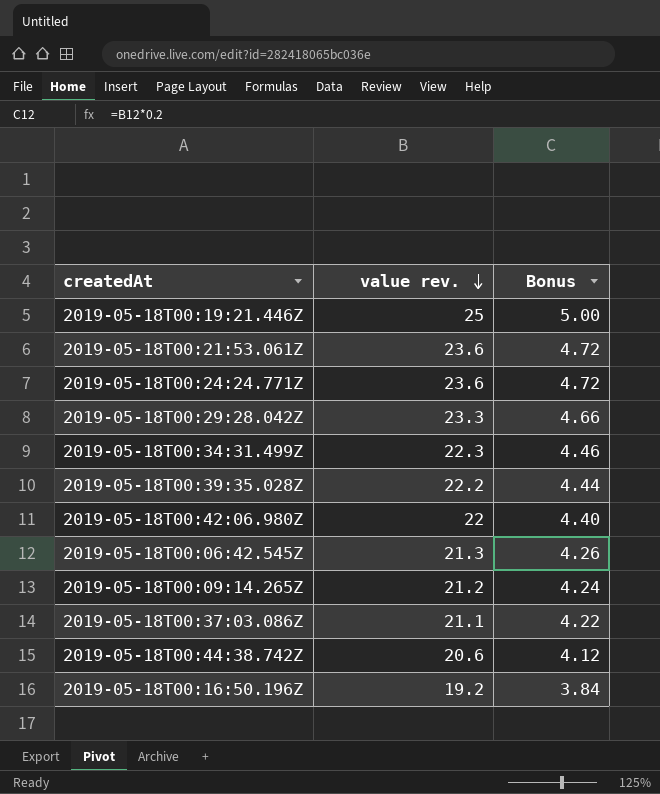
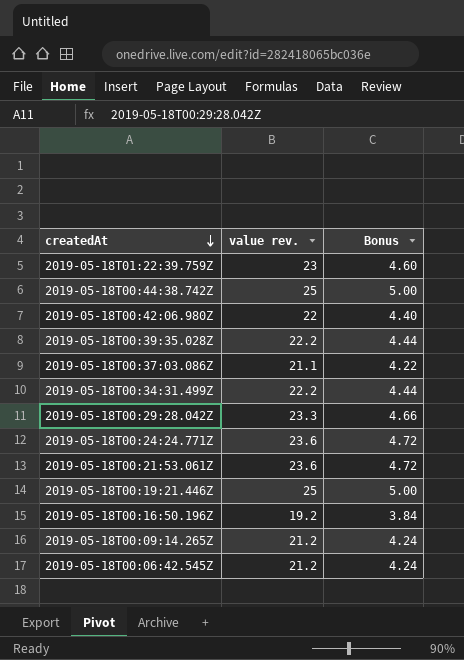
row order: value rev. descending -> createdAt descending
row 2019-05-18T01:22:39.759Z: none -> 23 | 4.60
2019-05-18T00:44:38.742Z | value rev.: 20.6 -> 25
2019-05-18T00:44:38.742Z | Bonus: 4.12 -> 5.00
2019-05-18T00:34:31.499Z | value rev.: 22.3 -> 22.2
2019-05-18T00:34:31.499Z | Bonus: 4.46 -> 4.44
2019-05-18T00:06:42.545Z | value rev.: 21.3 -> 21.2
2019-05-18T00:06:42.545Z | Bonus: 4.26 -> 4.24

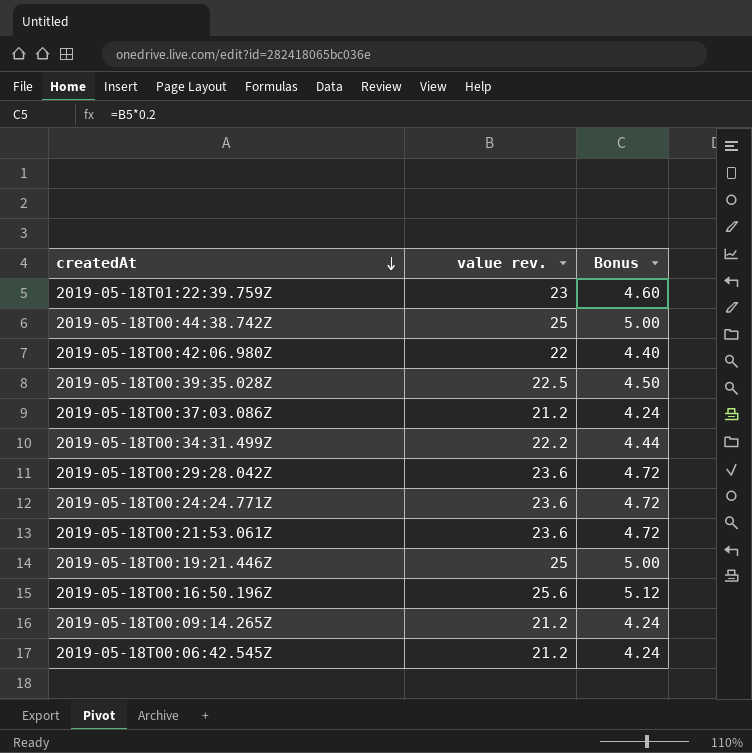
2019-05-18T00:39:35.028Z | value rev.: 22.2 -> 22.5
2019-05-18T00:39:35.028Z | Bonus: 4.44 -> 4.50
2019-05-18T00:37:03.086Z | value rev.: 21.1 -> 21.2
2019-05-18T00:37:03.086Z | Bonus: 4.22 -> 4.24
2019-05-18T00:29:28.042Z | value rev.: 23.3 -> 23.6
2019-05-18T00:29:28.042Z | Bonus: 4.66 -> 4.72
2019-05-18T00:16:50.196Z | value rev.: 19.2 -> 25.6
2019-05-18T00:16:50.196Z | Bonus: 3.84 -> 5.12

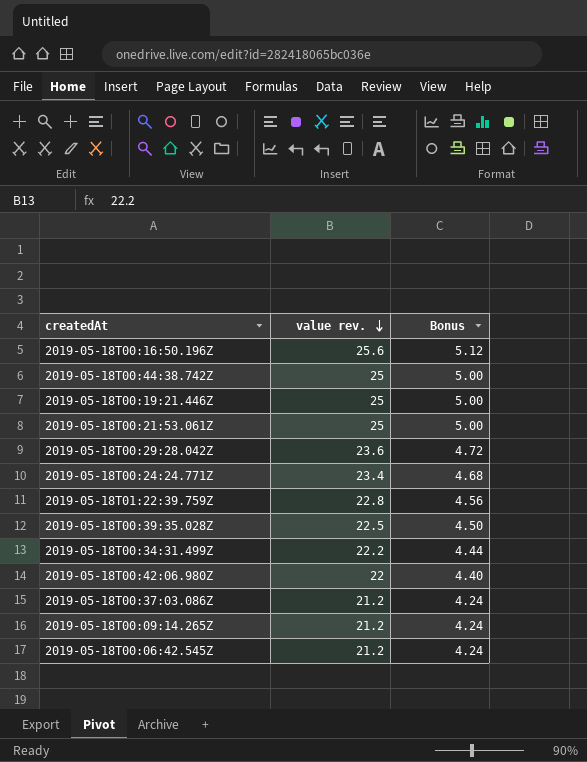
row order: createdAt descending -> value rev. descending
2019-05-18T00:21:53.061Z | value rev.: 23.6 -> 25
2019-05-18T00:21:53.061Z | Bonus: 4.72 -> 5.00
2019-05-18T00:24:24.771Z | value rev.: 23.6 -> 23.4
2019-05-18T00:24:24.771Z | Bonus: 4.72 -> 4.68
2019-05-18T01:22:39.759Z | value rev.: 23 -> 22.8
2019-05-18T01:22:39.759Z | Bonus: 4.60 -> 4.56

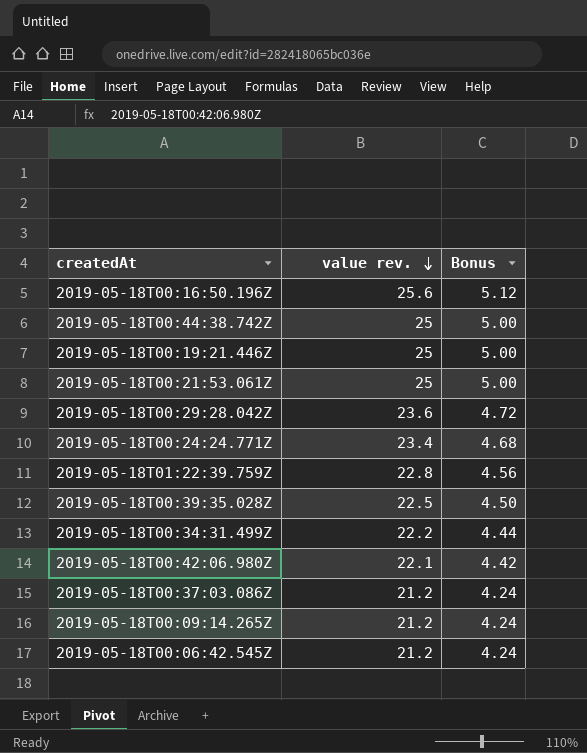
2019-05-18T00:42:06.980Z | value rev.: 22 -> 22.1
2019-05-18T00:42:06.980Z | Bonus: 4.40 -> 4.42

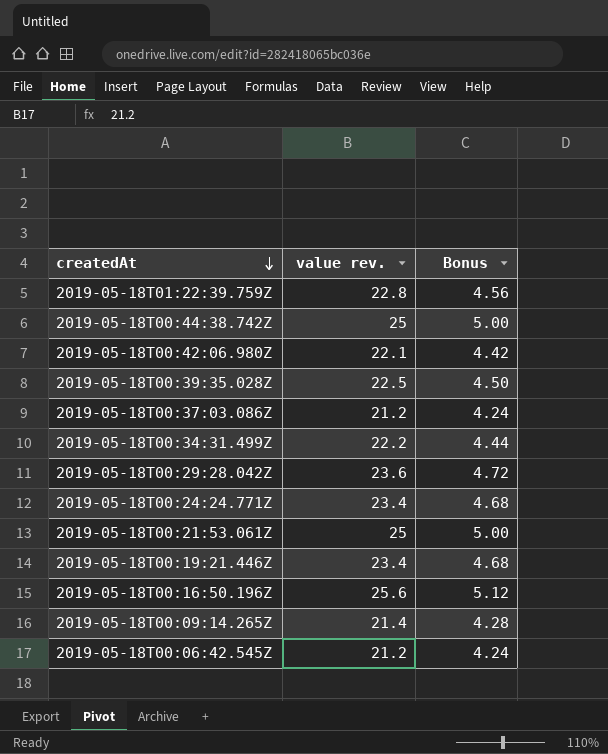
row order: value rev. descending -> createdAt descending
2019-05-18T00:19:21.446Z | value rev.: 25 -> 23.4
2019-05-18T00:19:21.446Z | Bonus: 5.00 -> 4.68
2019-05-18T00:09:14.265Z | value rev.: 21.2 -> 21.4
2019-05-18T00:09:14.265Z | Bonus: 4.24 -> 4.28

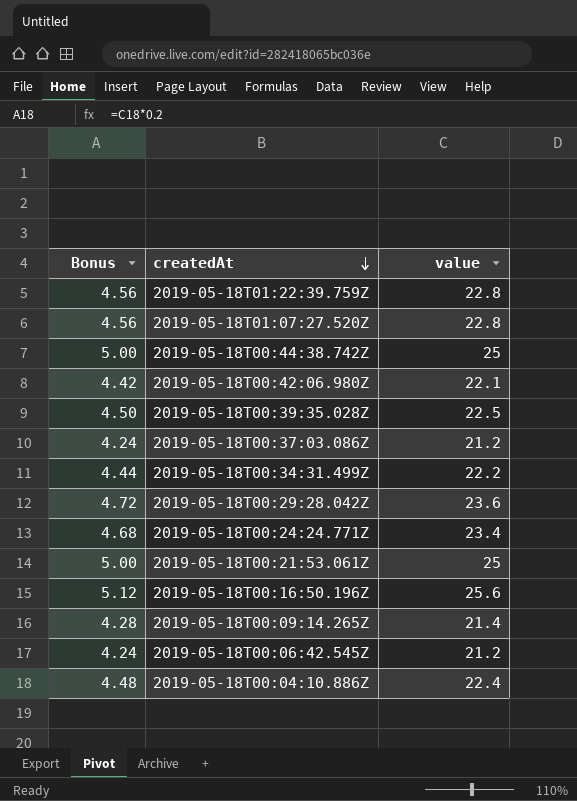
column Bonus | position: 3 -> 1
column name: value rev. -> value
row 2019-05-18T00:19:21.446Z: 23.4 | 4.68 -> none
row 2019-05-18T01:07:27.520Z: none -> 4.56 | 22.8
row 2019-05-18T00:04:10.886Z: none -> 4.48 | 22.4

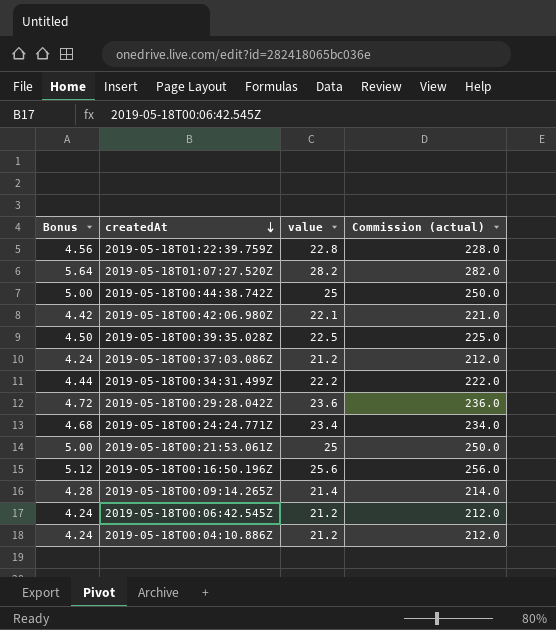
column Commission (actual) | formula: none -> [value] * 10
2019-05-18T01:07:27.520Z | Bonus: 4.56 -> 5.64
2019-05-18T01:07:27.520Z | value: 22.8 -> 28.2
2019-05-18T00:04:10.886Z | Bonus: 4.48 -> 4.24
2019-05-18T00:04:10.886Z | value: 22.4 -> 21.2

